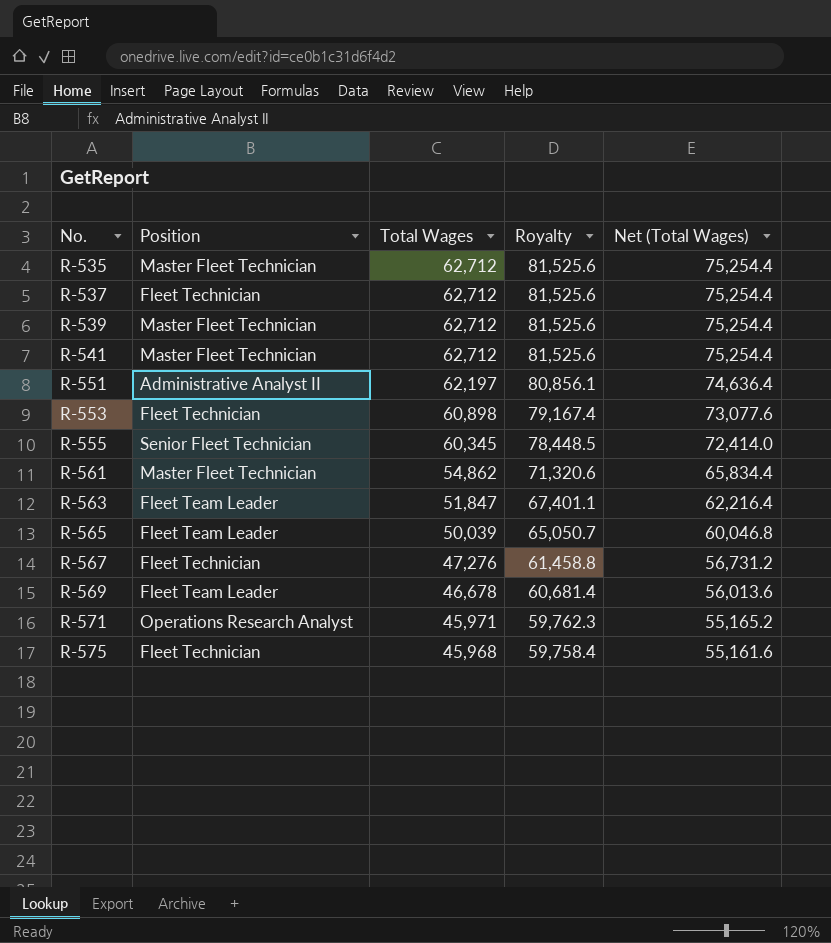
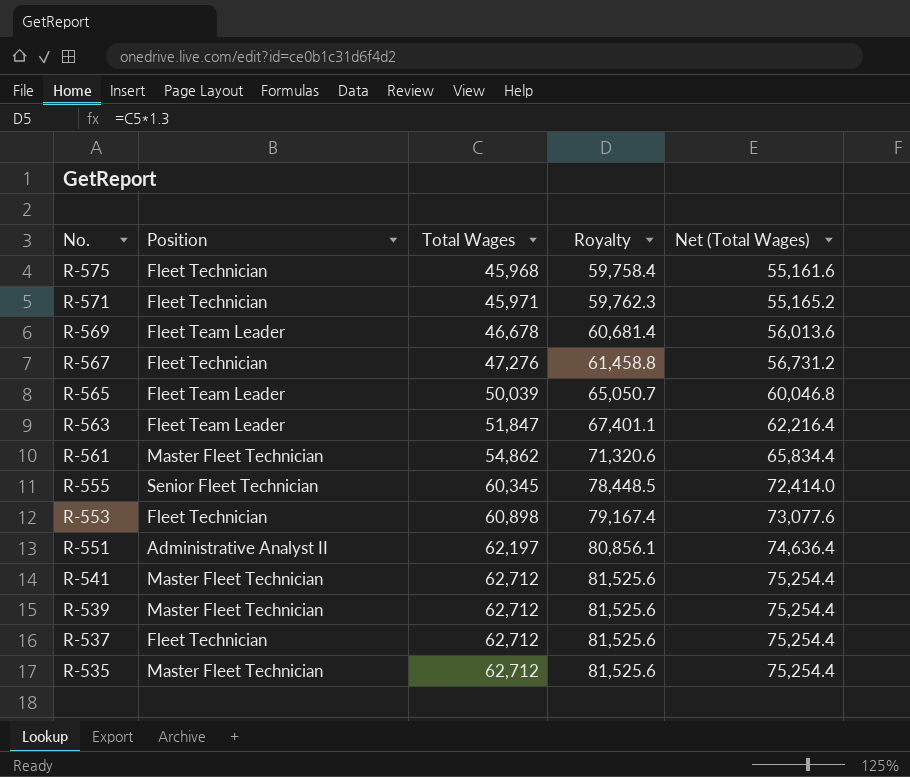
row order: No. ascending -> No. descending
R-571 | Position: Operations Research Analyst -> Fleet Technician

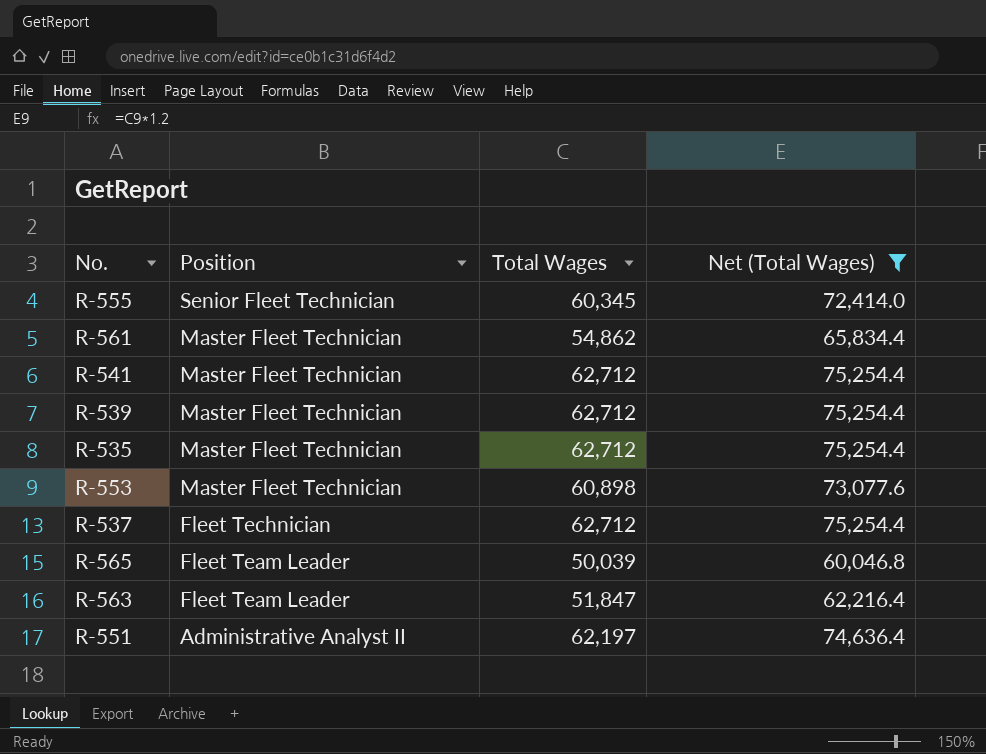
filter: none -> Net (Total Wages) >= 60,046.8
row order: No. descending -> Position descending
column Royalty | formula: [Total Wages] * 1.3 -> none
R-553 | Position: Fleet Technician -> Master Fleet Technician

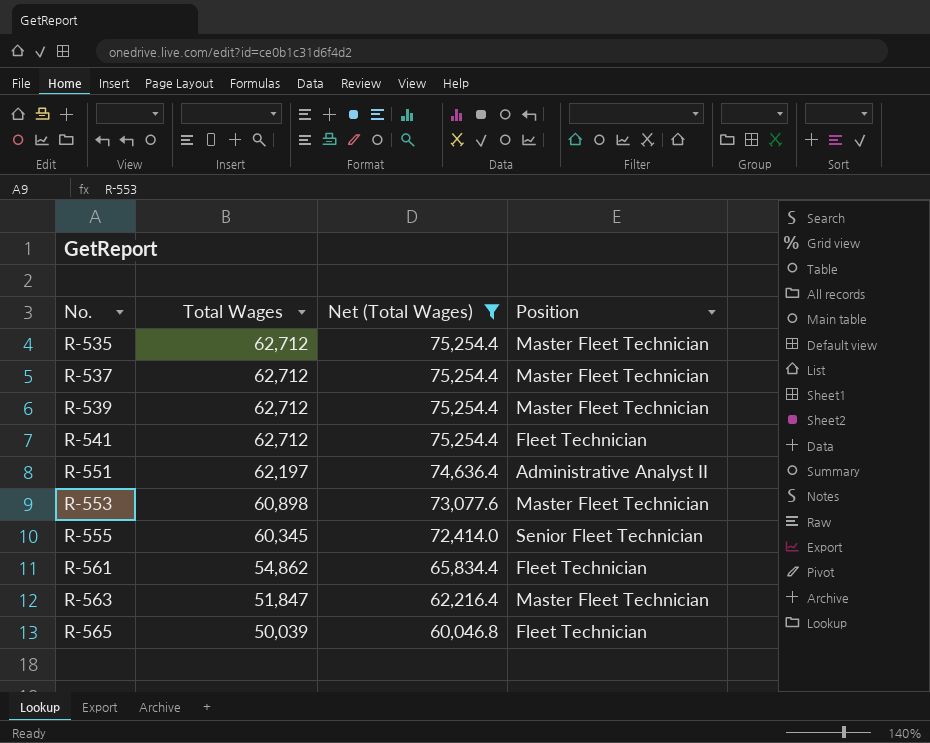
row order: Position descending -> No. ascending
column Position | position: 2 -> 4
R-537 | Position: Fleet Technician -> Master Fleet Technician
R-541 | Position: Master Fleet Technician -> Fleet Technician
R-561 | Position: Master Fleet Technician -> Fleet Technician
R-563 | Position: Fleet Team Leader -> Master Fleet Technician
R-565 | Position: Fleet Team Leader -> Fleet Technician

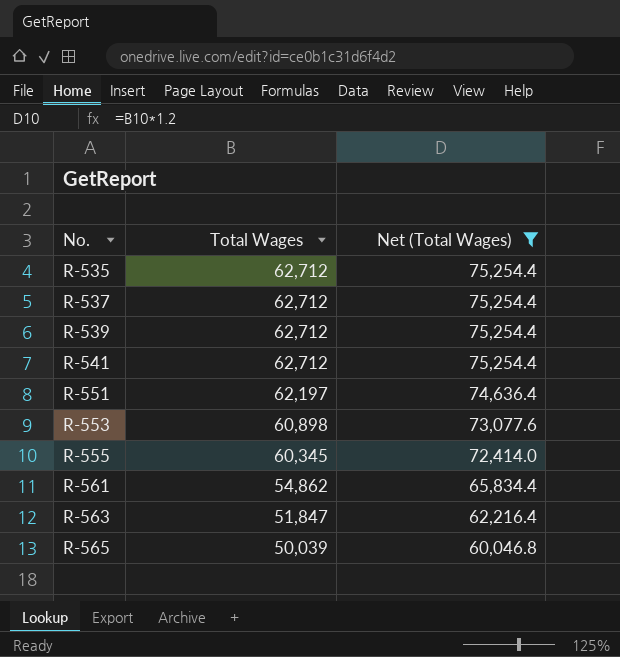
column Position | position: 4 -> none

